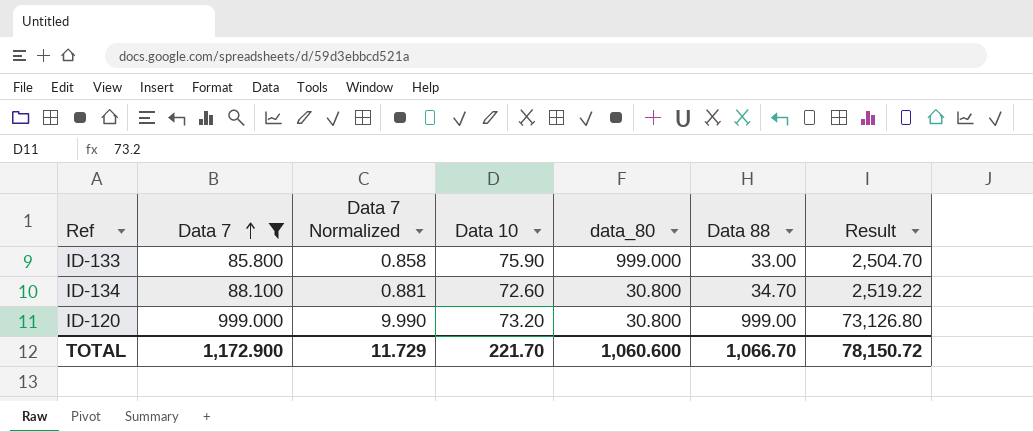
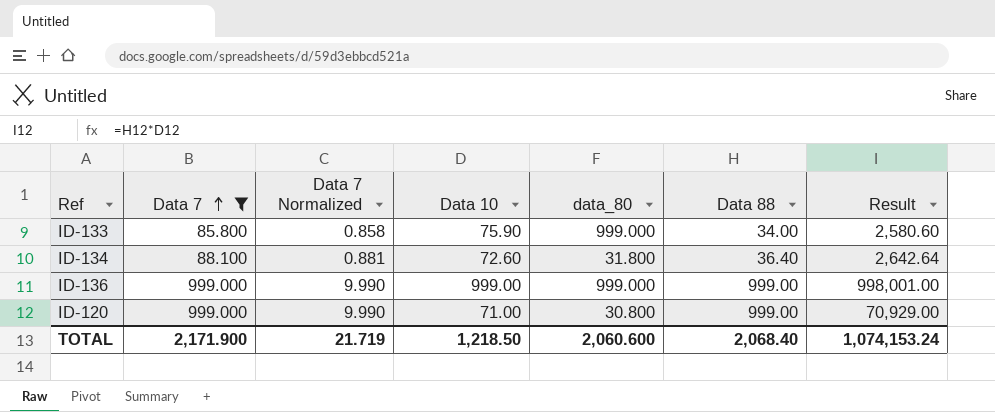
ID-133 | Data 88: 33.00 -> 34.00
ID-133 | Result: 2,504.70 -> 2,580.60
ID-134 | data_80: 30.800 -> 31.800
ID-134 | Data 88: 34.70 -> 36.40
ID-134 | Result: 2,519.22 -> 2,642.64
row ID-136: none -> 999.000 | 9.990 | 999.00 | 999.000 | 999.00 | 998,001.00
ID-120 | Data 10: 73.20 -> 71.00
ID-120 | Result: 73,126.80 -> 70,929.00
TOTAL | Data 7: 1,172.900 -> 2,171.900
TOTAL | Data 7 Normalized: 11.729 -> 21.719
TOTAL | Data 10: 221.70 -> 1,218.50
TOTAL | data_80: 1,060.600 -> 2,060.600
TOTAL | Data 88: 1,066.70 -> 2,068.40
TOTAL | Result: 78,150.72 -> 1,074,153.24

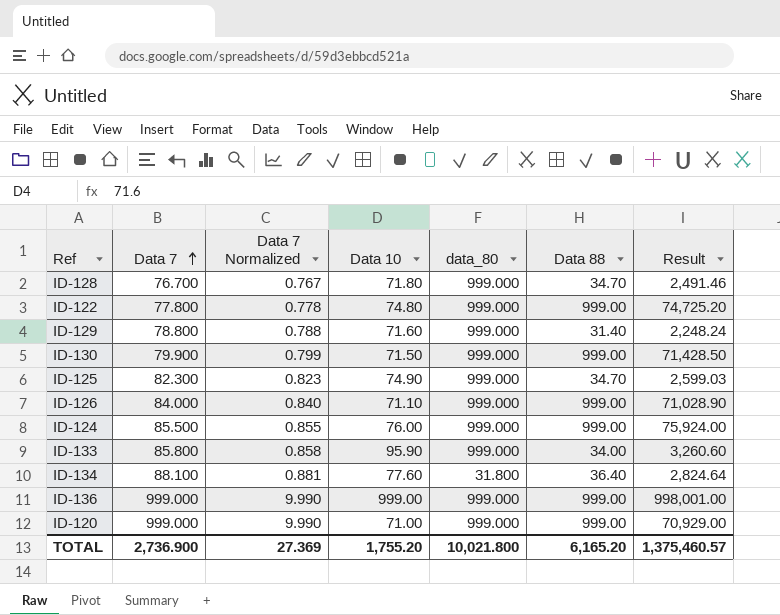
filter: Data 7 >= 85.800 -> none
ID-133 | Data 10: 75.90 -> 95.90
ID-133 | Result: 2,580.60 -> 3,260.60
ID-134 | Data 10: 72.60 -> 77.60
ID-134 | Result: 2,642.64 -> 2,824.64
ID-120 | data_80: 30.800 -> 999.000
TOTAL | Data 7: 2,171.900 -> 2,736.900
TOTAL | Data 7 Normalized: 21.719 -> 27.369
TOTAL | Data 10: 1,218.50 -> 1,755.20
TOTAL | data_80: 2,060.600 -> 10,021.800
TOTAL | Data 88: 2,068.40 -> 6,165.20
TOTAL | Result: 1,074,153.24 -> 1,375,460.57

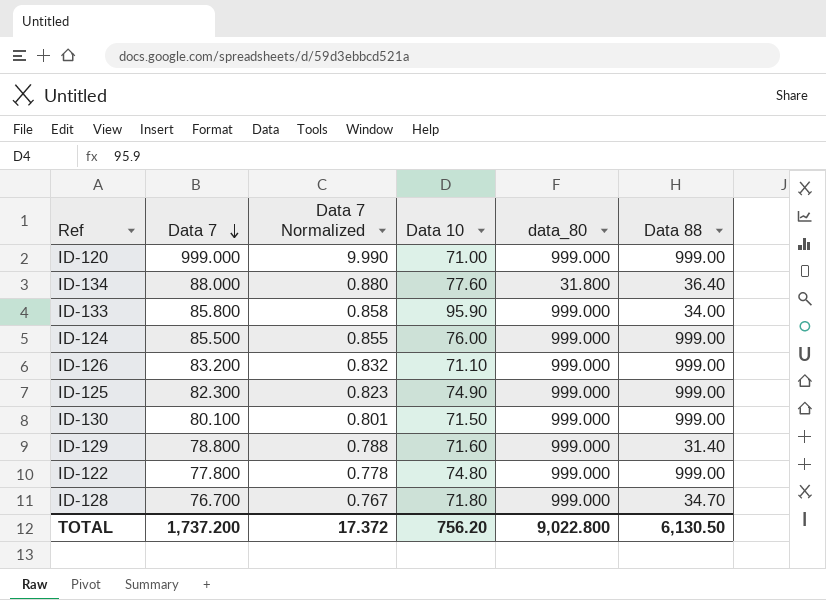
row order: Data 7 ascending -> Data 7 descending
column Result | formula: [Data 10] * [Data 88] -> none
row ID-136: 999.000 | 9.990 | 999.00 | 999.000 | 999.00 | 998,001.00 -> none
ID-134 | Data 7: 88.100 -> 88.000
ID-134 | Data 7 Normalized: 0.881 -> 0.880
ID-126 | Data 7: 84.000 -> 83.200
ID-126 | Data 7 Normalized: 0.840 -> 0.832
ID-125 | Data 88: 34.70 -> 999.00
ID-130 | Data 7: 79.900 -> 80.100
ID-130 | Data 7 Normalized: 0.799 -> 0.801
TOTAL | Data 7: 2,736.900 -> 1,737.200
TOTAL | Data 7 Normalized: 27.369 -> 17.372
TOTAL | Data 10: 1,755.20 -> 756.20
TOTAL | data_80: 10,021.800 -> 9,022.800
TOTAL | Data 88: 6,165.20 -> 6,130.50

